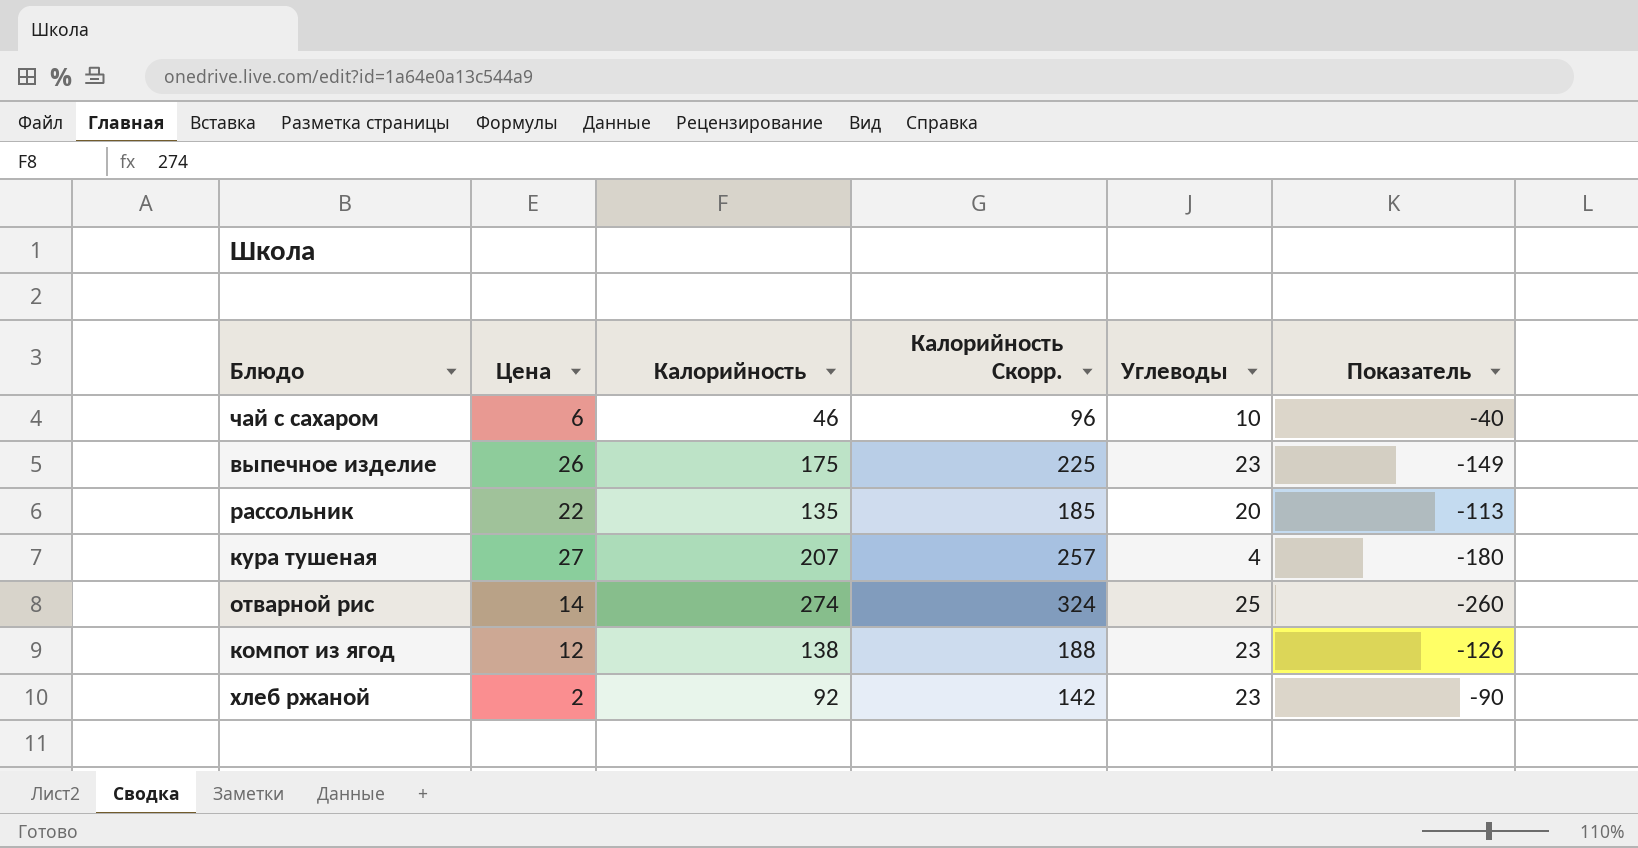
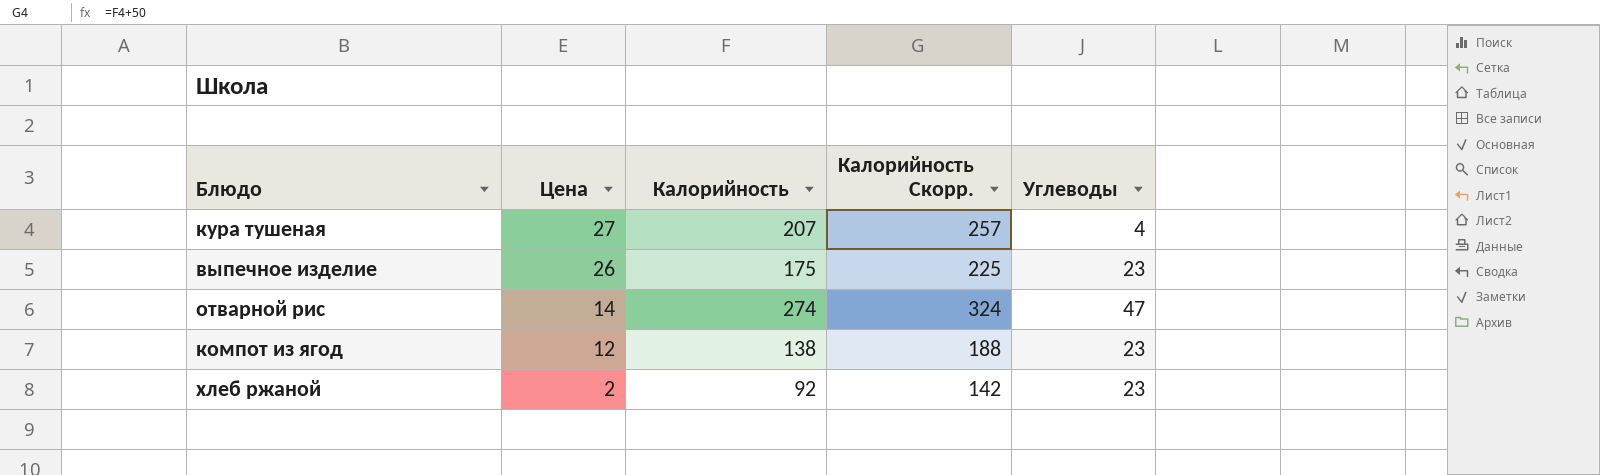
row order: none -> Цена descending
column Показатель | formula: [Цена] - [Калорийность] -> none
row чай с сахаром: 6 | 46 | 96 | 10 | -40 -> none
row рассольник: 22 | 135 | 185 | 20 | -113 -> none
отварной рис | Углеводы: 25 -> 47

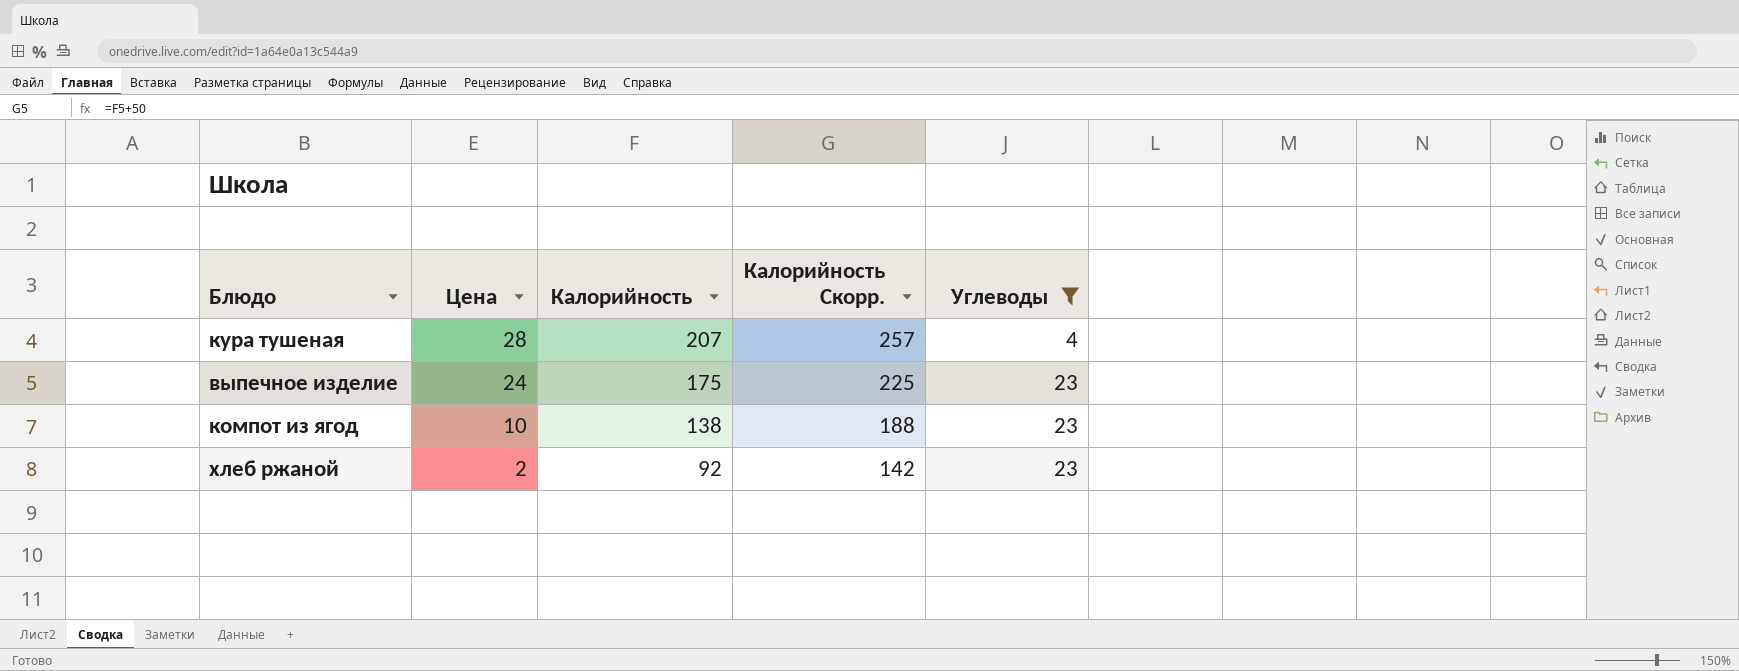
filter: none -> Углеводы != 47
кура тушеная | Цена: 27 -> 28
выпечное изделие | Цена: 26 -> 24
компот из ягод | Цена: 12 -> 10

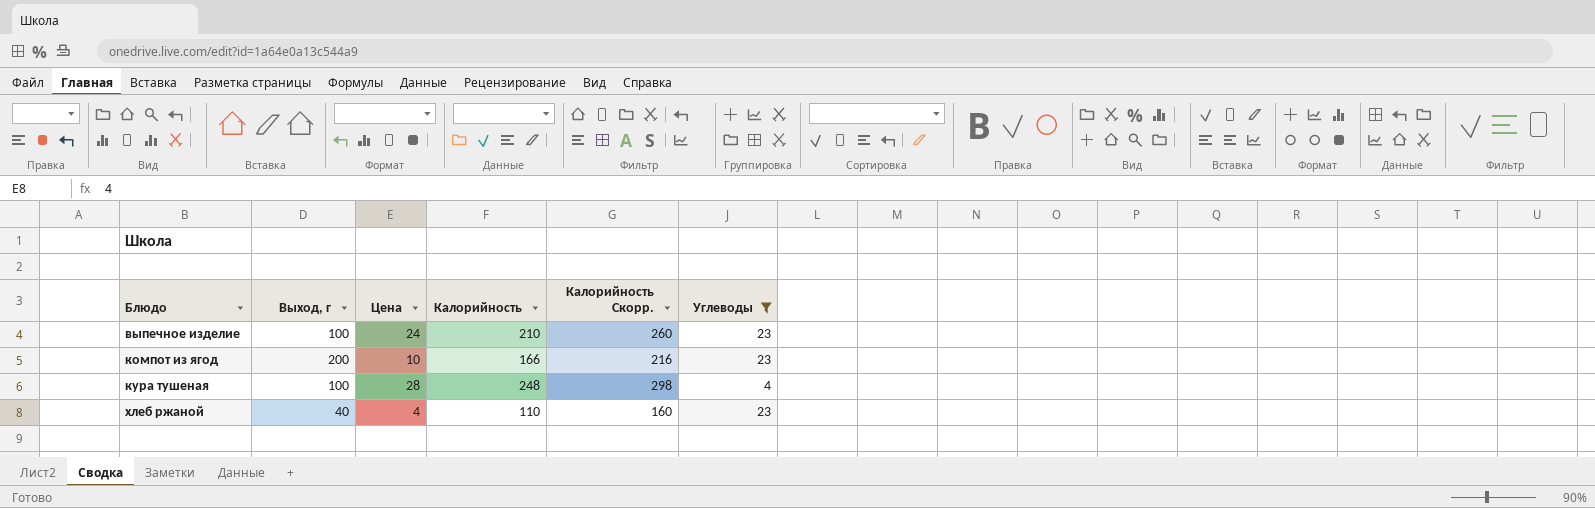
row order: Цена descending -> Блюдо ascending
column Выход, г | position: none -> 2
выпечное изделие | Калорийность: 175 -> 210
выпечное изделие | Калорийность Скорр.: 225 -> 260
компот из ягод | Калорийность: 138 -> 166
компот из ягод | Калорийность Скорр.: 188 -> 216
кура тушеная | Калорийность: 207 -> 248
кура тушеная | Калорийность Скорр.: 257 -> 298
хлеб ржаной | Цена: 2 -> 4
хлеб ржаной | Калорийность: 92 -> 110
хлеб ржаной | Калорийность Скорр.: 142 -> 160

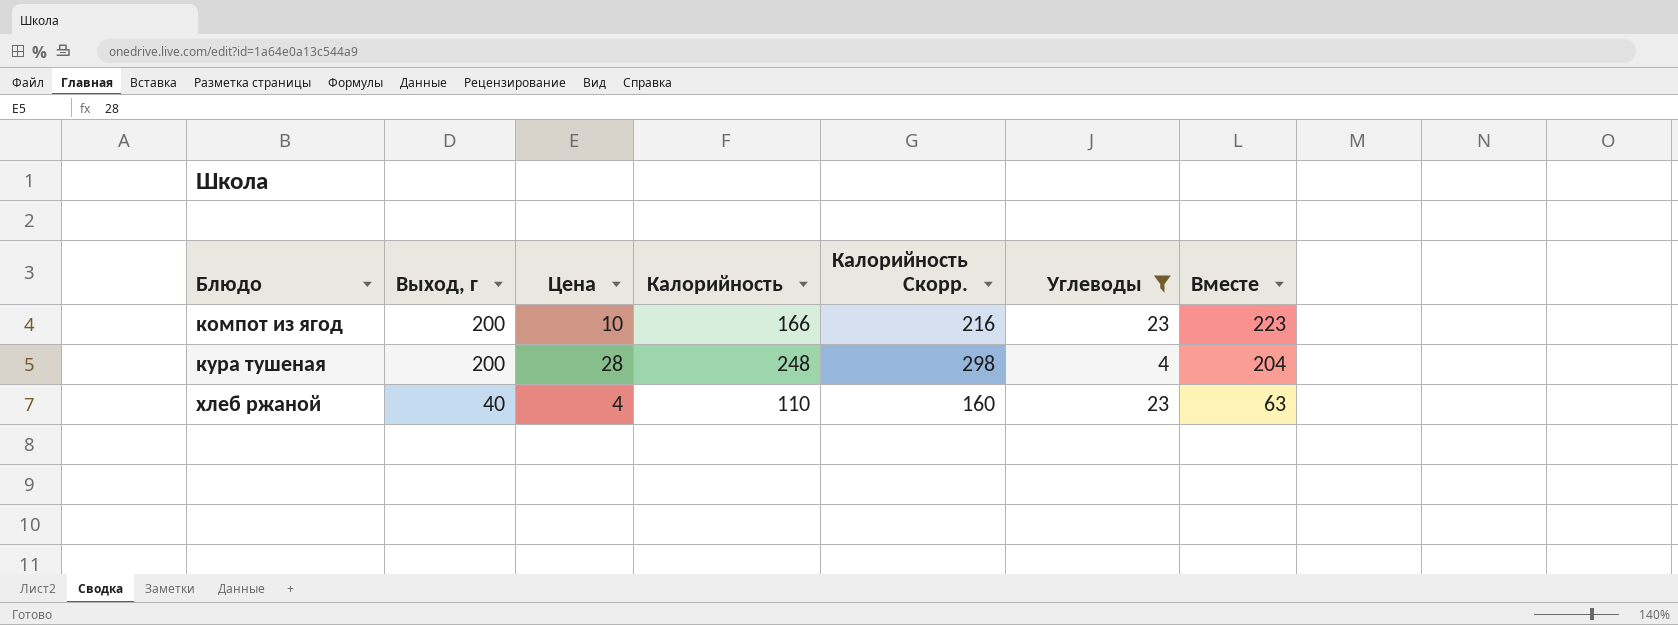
column Вместе | formula: none -> [Выход, г] + [Углеводы]
row выпечное изделие: 100 | 24 | 210 | 260 | 23 -> none
кура тушеная | Выход, г: 100 -> 200

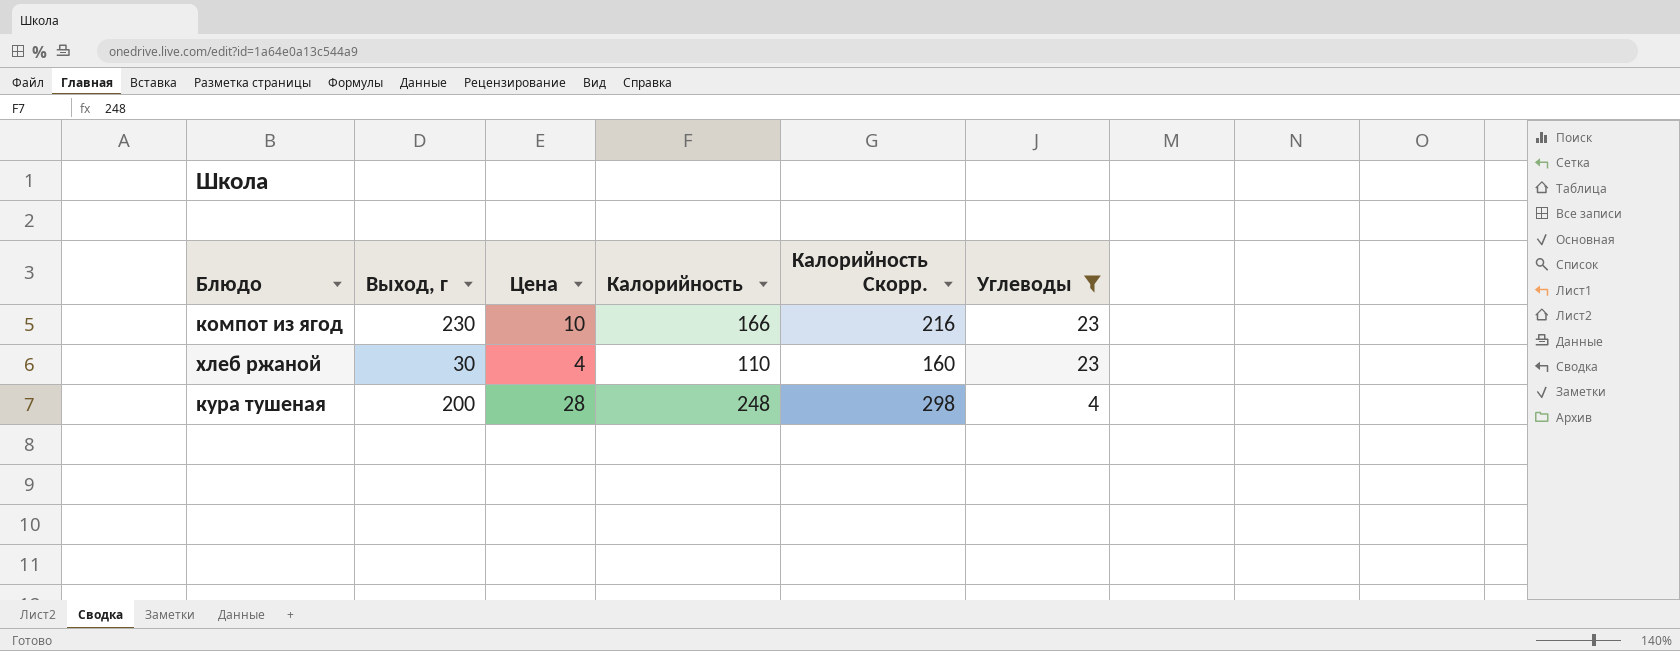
row order: Блюдо ascending -> Углеводы descending
column Вместе | formula: [Выход, г] + [Углеводы] -> none
компот из ягод | Выход, г: 200 -> 230
хлеб ржаной | Выход, г: 40 -> 30

